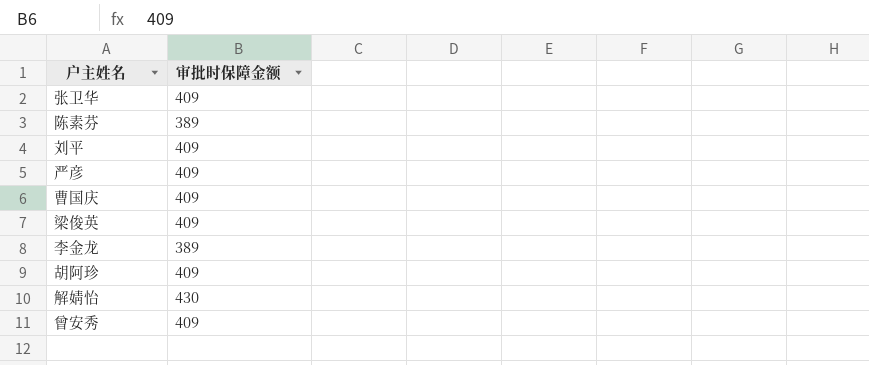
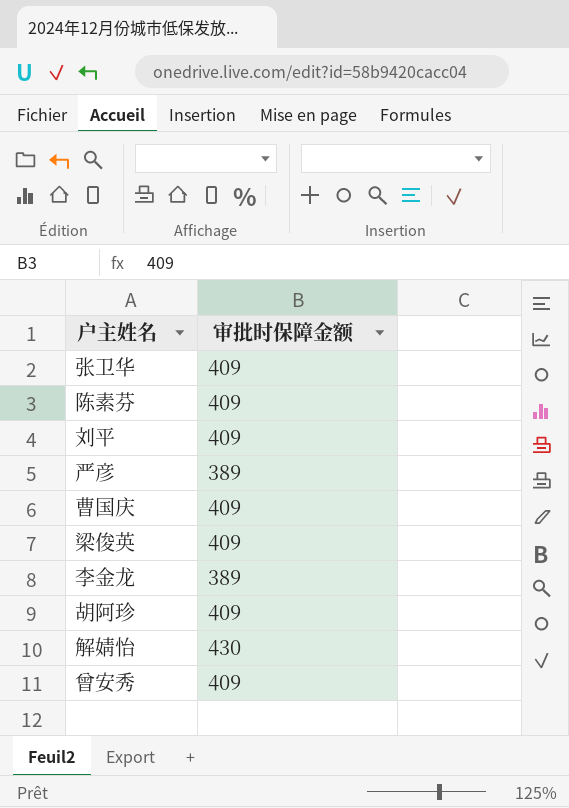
陈素芬 | 审批时保障金额: 389 -> 409
严彦 | 审批时保障金额: 409 -> 389

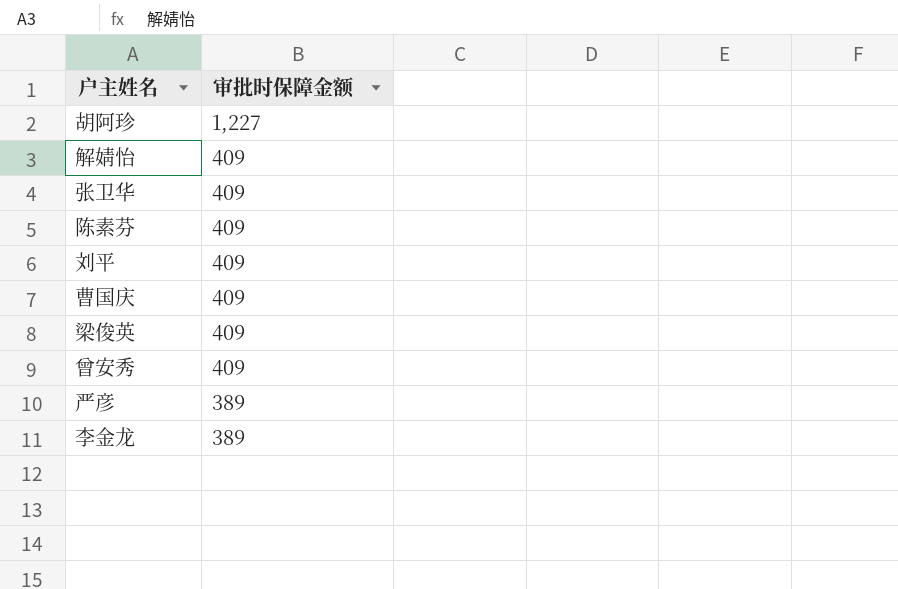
row order: none -> 审批时保障金额 descending
胡阿珍 | 审批时保障金额: 409 -> 1,227
解婧怡 | 审批时保障金额: 430 -> 409

